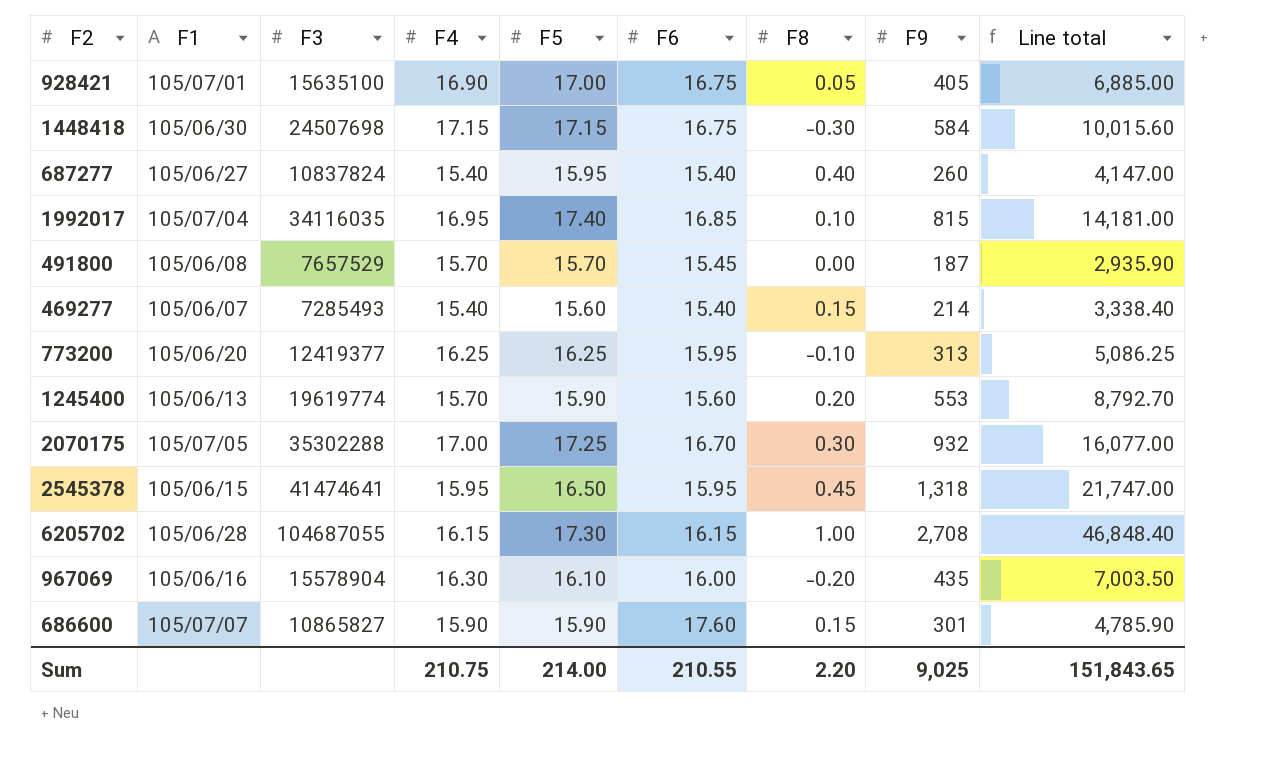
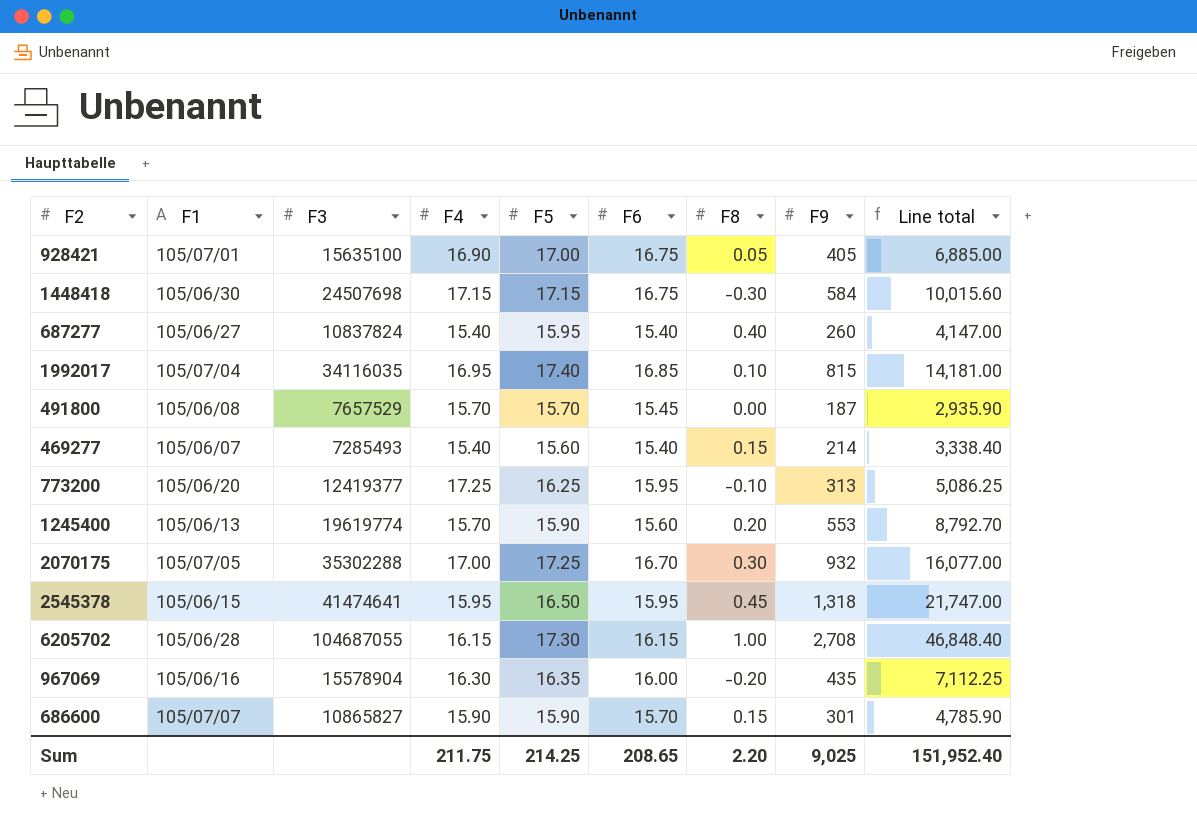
773200 | F4: 16.25 -> 17.25
967069 | F5: 16.10 -> 16.35
967069 | Line total: 7,003.50 -> 7,112.25
686600 | F6: 17.60 -> 15.70
Sum | F4: 210.75 -> 211.75
Sum | F5: 214.00 -> 214.25
Sum | F6: 210.55 -> 208.65
Sum | Line total: 151,843.65 -> 151,952.40

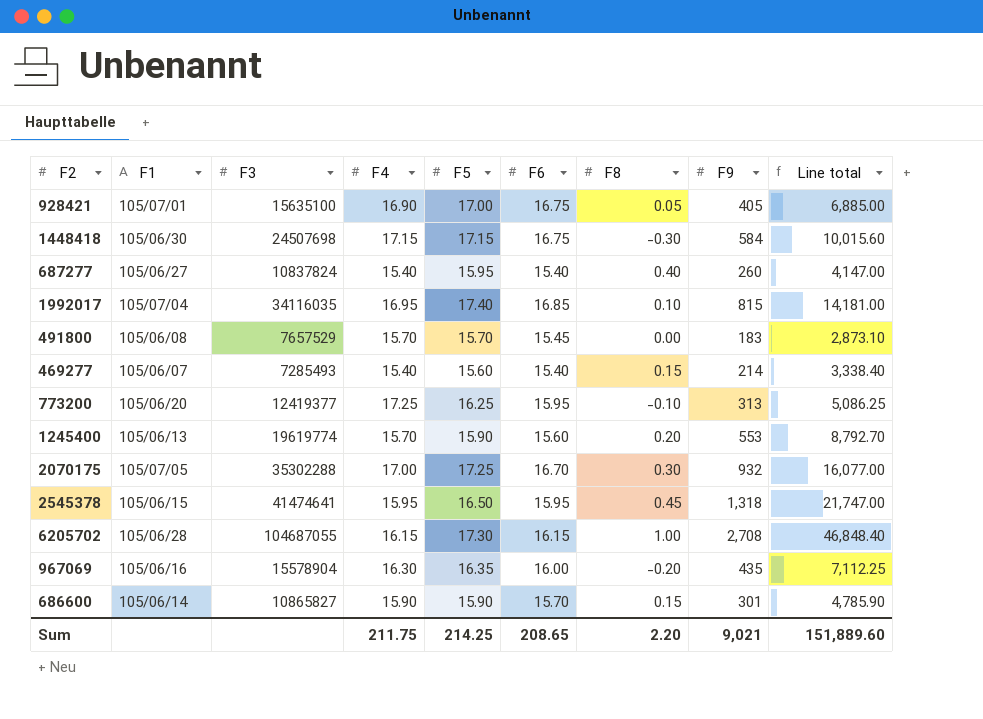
491800 | F9: 187 -> 183
491800 | Line total: 2,935.90 -> 2,873.10
686600 | F1: 105/07/07 -> 105/06/14
Sum | F9: 9,025 -> 9,021
Sum | Line total: 151,952.40 -> 151,889.60

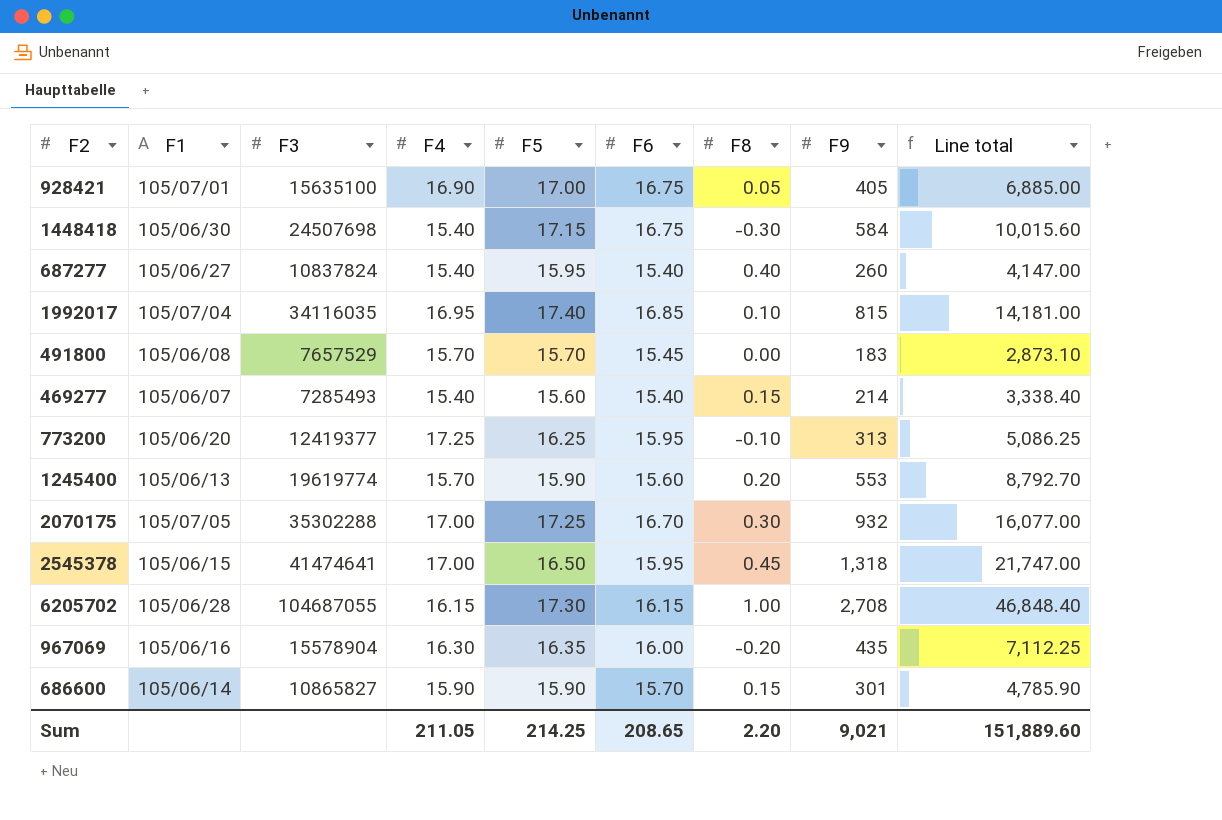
1448418 | F4: 17.15 -> 15.40
2545378 | F4: 15.95 -> 17.00
Sum | F4: 211.75 -> 211.05

